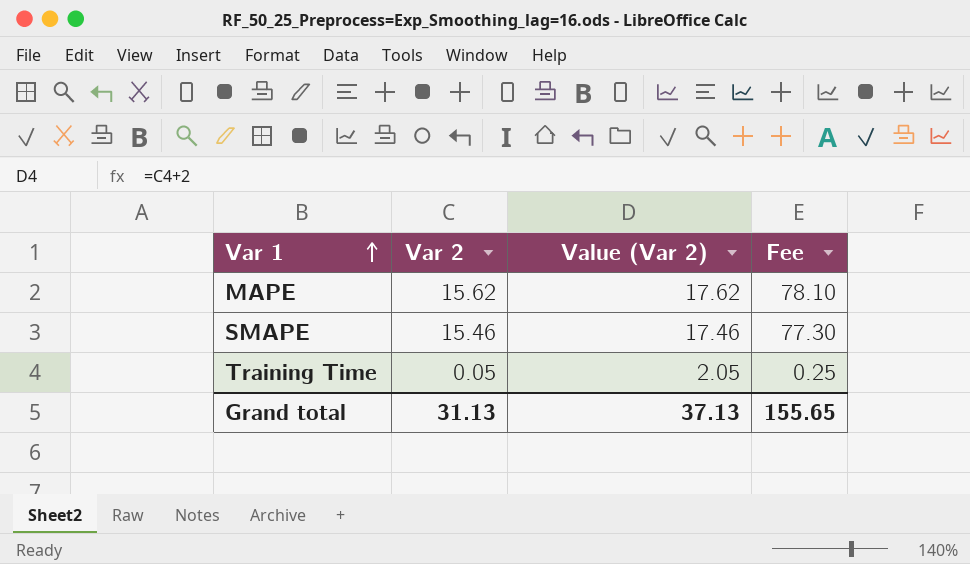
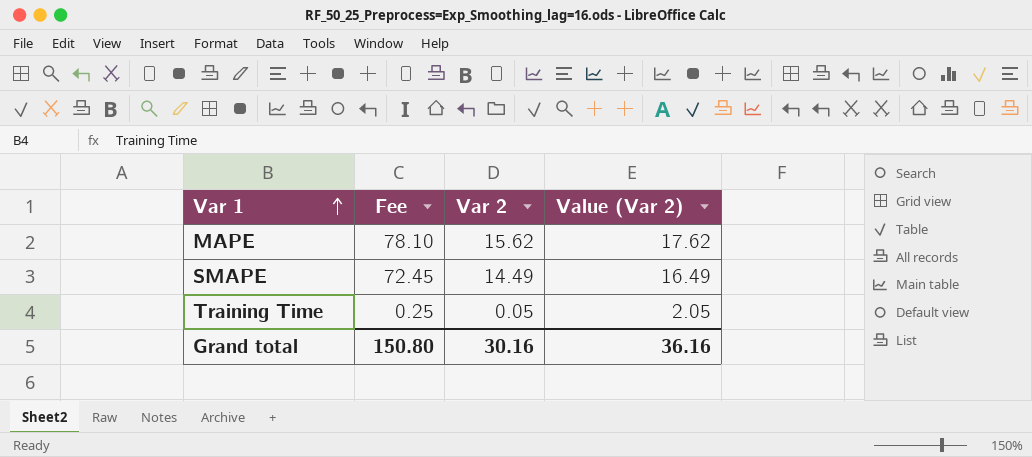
column Fee | position: 4 -> 2
SMAPE | Fee: 77.30 -> 72.45
SMAPE | Var 2: 15.46 -> 14.49
SMAPE | Value (Var 2): 17.46 -> 16.49
Grand total | Fee: 155.65 -> 150.80
Grand total | Var 2: 31.13 -> 30.16
Grand total | Value (Var 2): 37.13 -> 36.16

